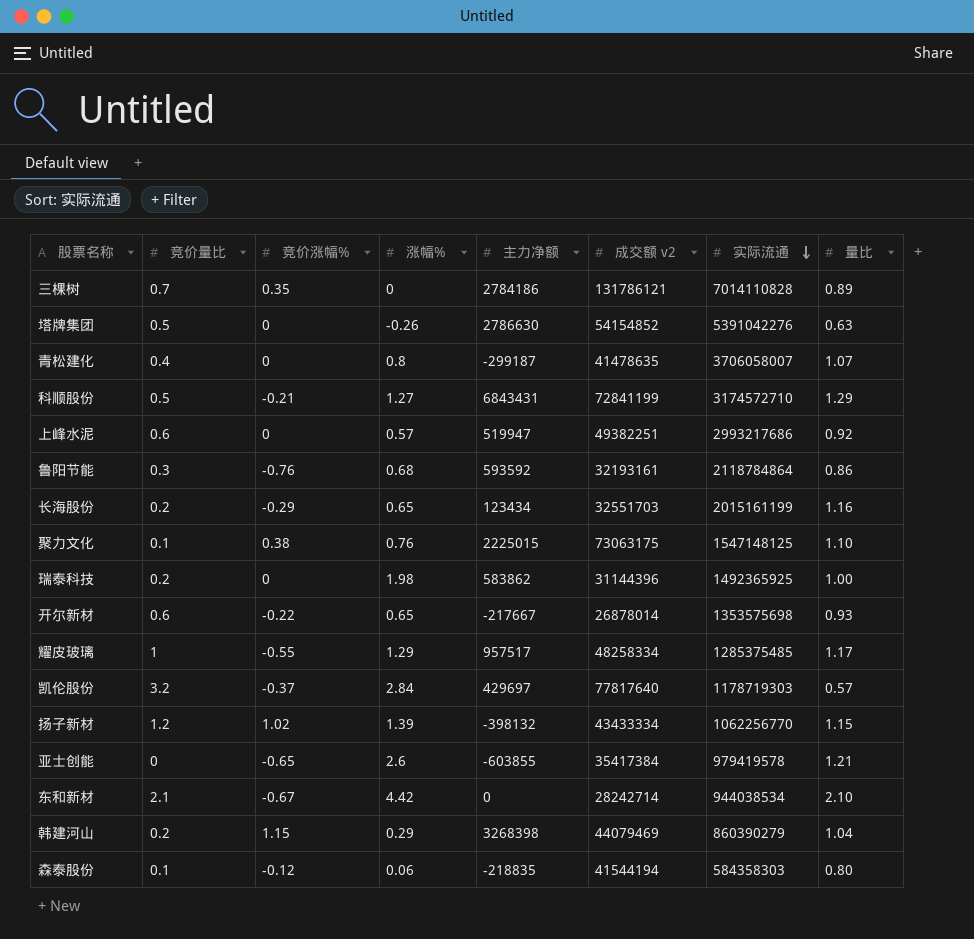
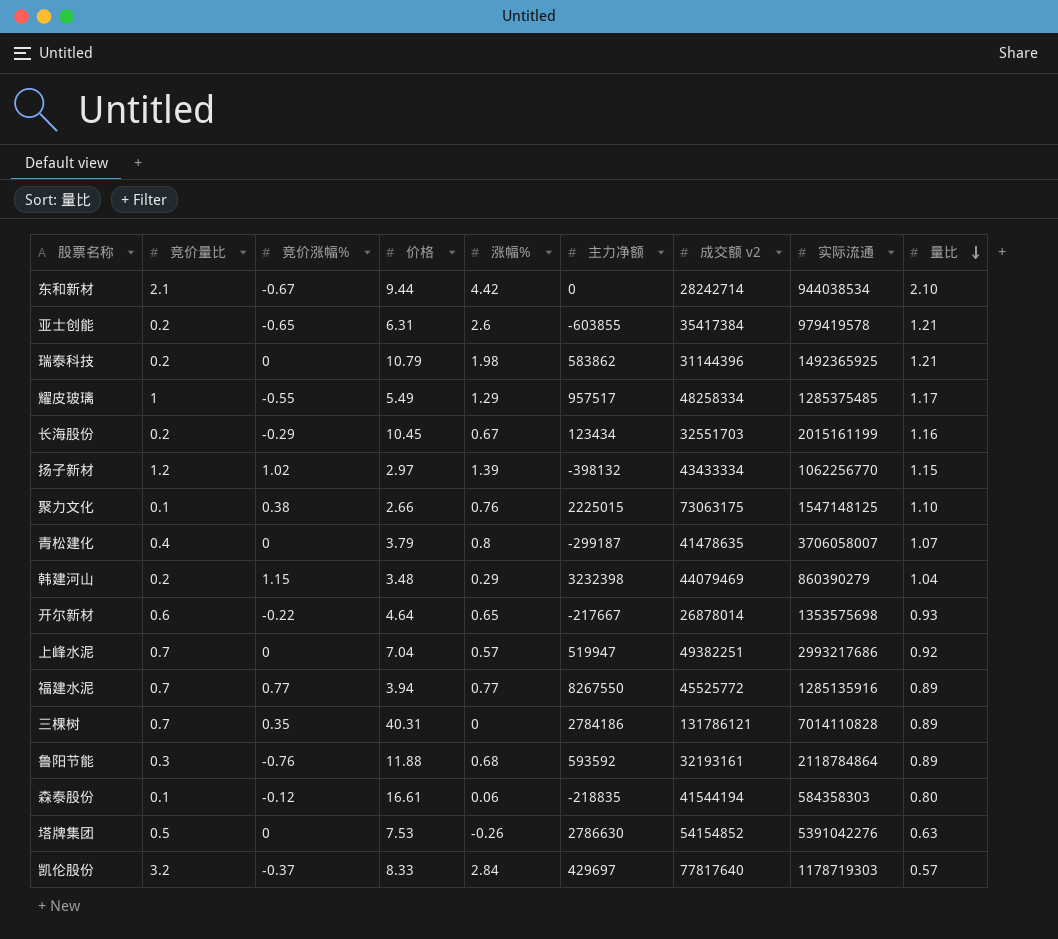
row order: 实际流通 descending -> 量比 descending
column 价格 | position: none -> 4
row 科顺股份: 0.5 | -0.21 | 1.27 | 6843431 | 72841199 | 3174572710 | 1.29 -> none
亚士创能 | 竞价量比: 0 -> 0.2
瑞泰科技 | 量比: 1.00 -> 1.21
长海股份 | 涨幅%: 0.65 -> 0.67
韩建河山 | 主力净额: 3268398 -> 3232398
上峰水泥 | 竞价量比: 0.6 -> 0.7
row 福建水泥: none -> 0.7 | 0.77 | 3.94 | 0.77 | 8267550 | 45525772 | 1285135916 | 0.89
鲁阳节能 | 量比: 0.86 -> 0.89

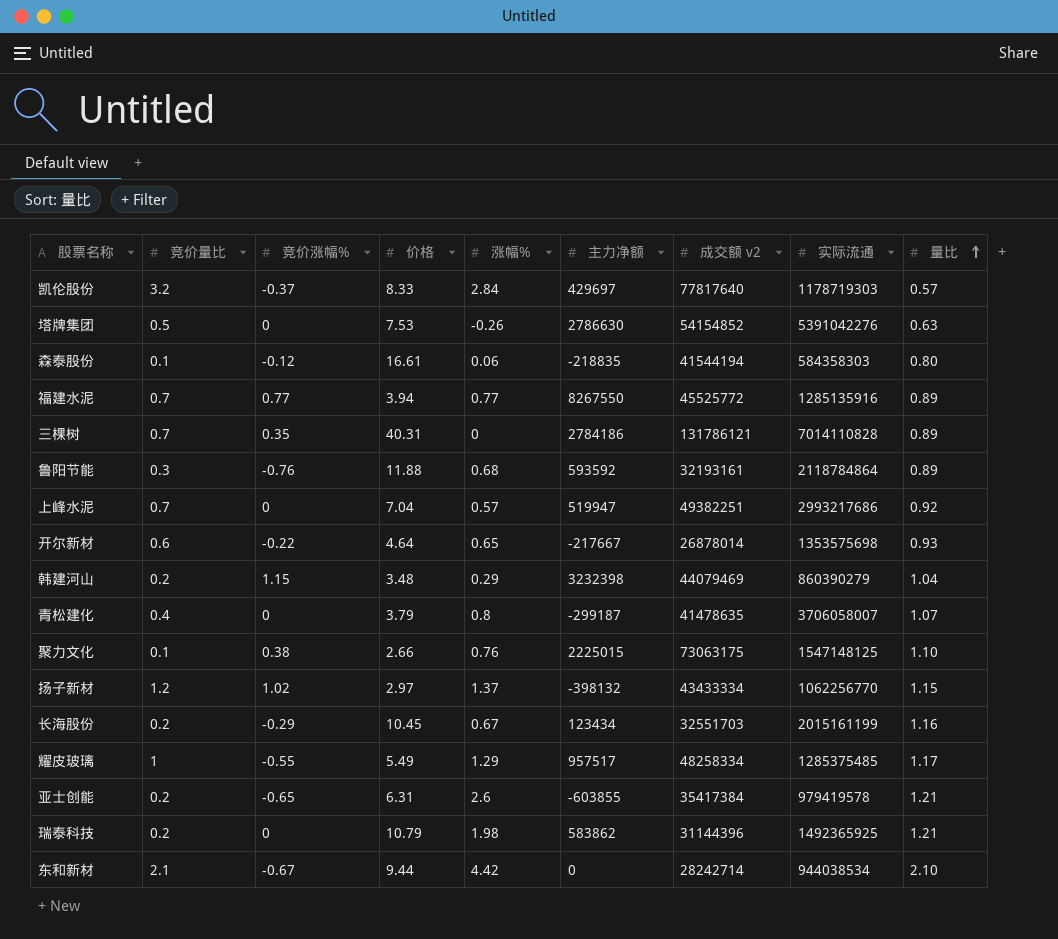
row order: 量比 descending -> 量比 ascending
扬子新材 | 涨幅%: 1.39 -> 1.37

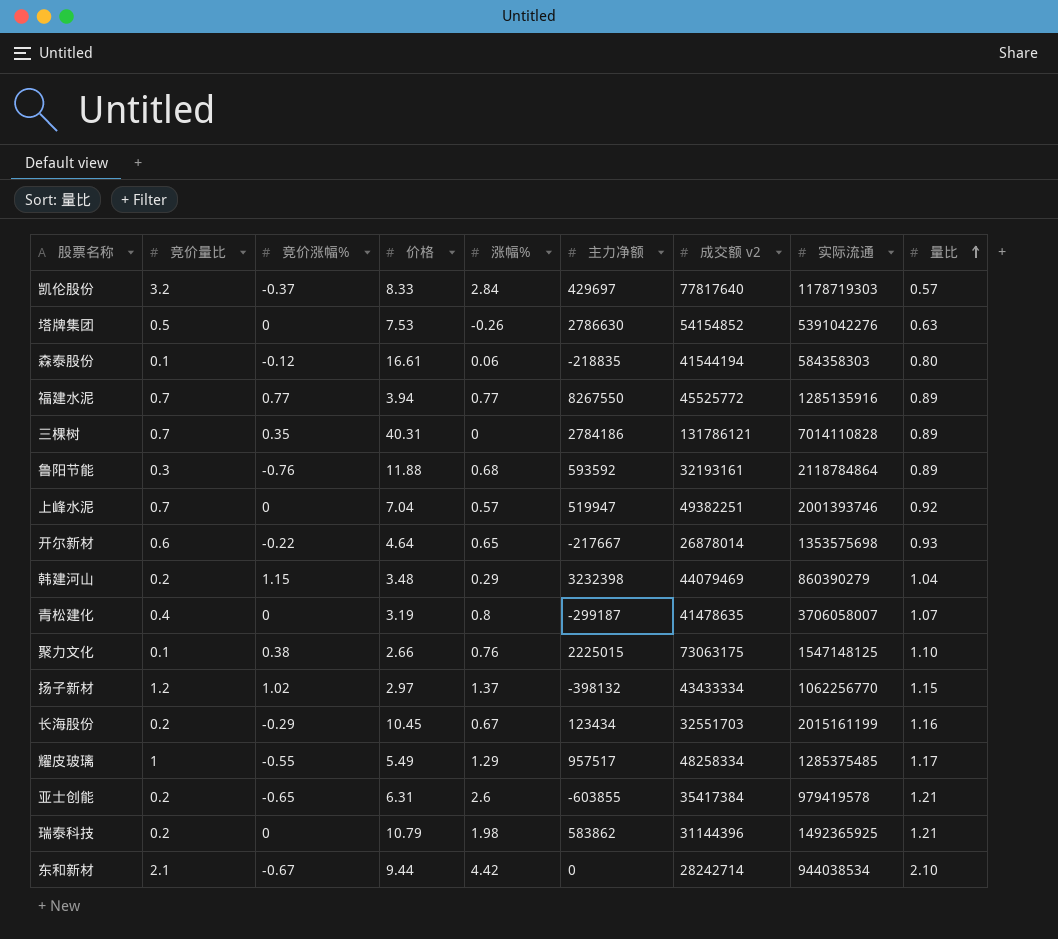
上峰水泥 | 实际流通: 2993217686 -> 2001393746
青松建化 | 价格: 3.79 -> 3.19

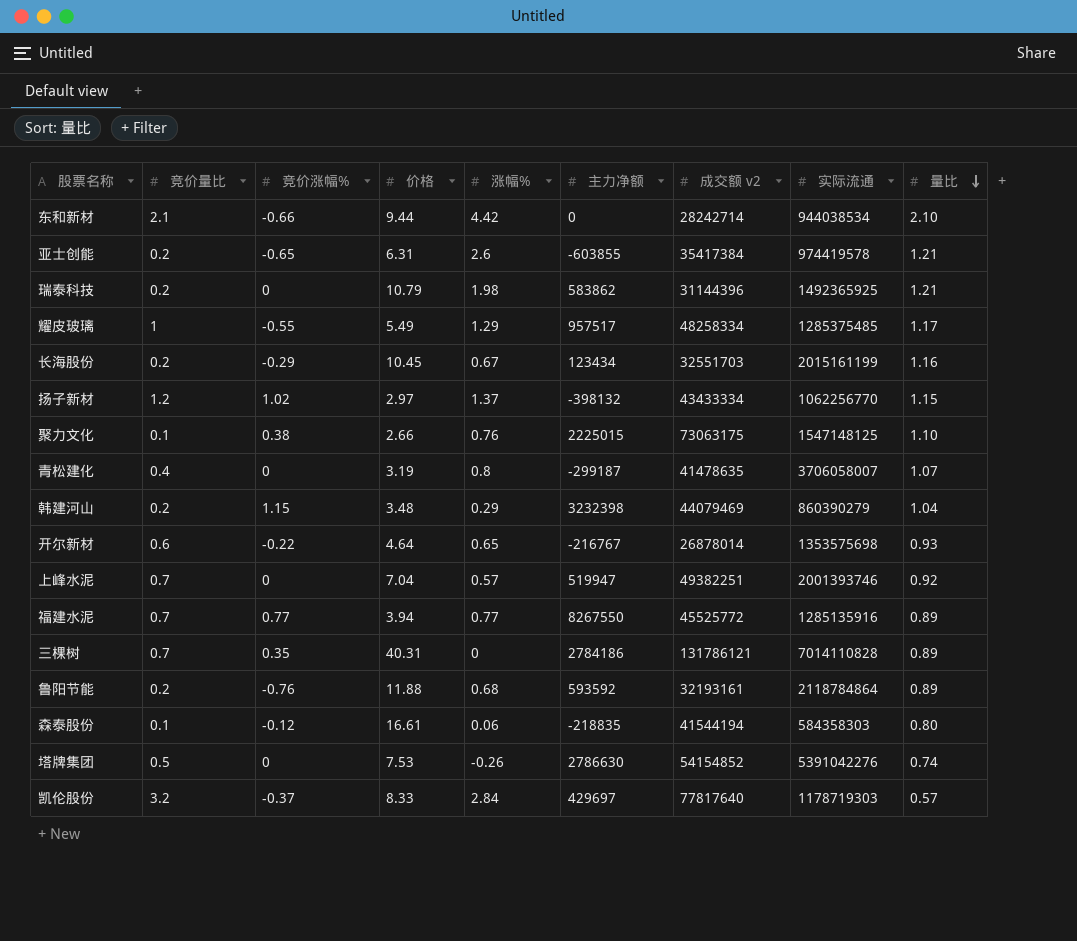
row order: 量比 ascending -> 量比 descending
东和新材 | 竞价涨幅%: -0.67 -> -0.66
亚士创能 | 实际流通: 979419578 -> 974419578
开尔新材 | 主力净额: -217667 -> -216767
鲁阳节能 | 竞价量比: 0.3 -> 0.2
塔牌集团 | 量比: 0.63 -> 0.74

